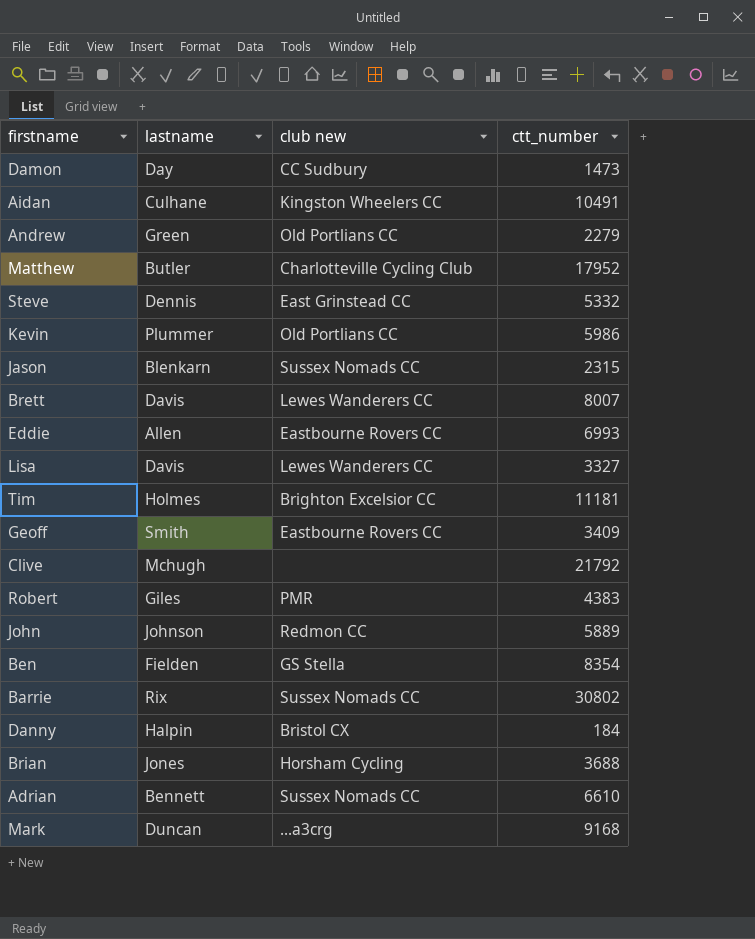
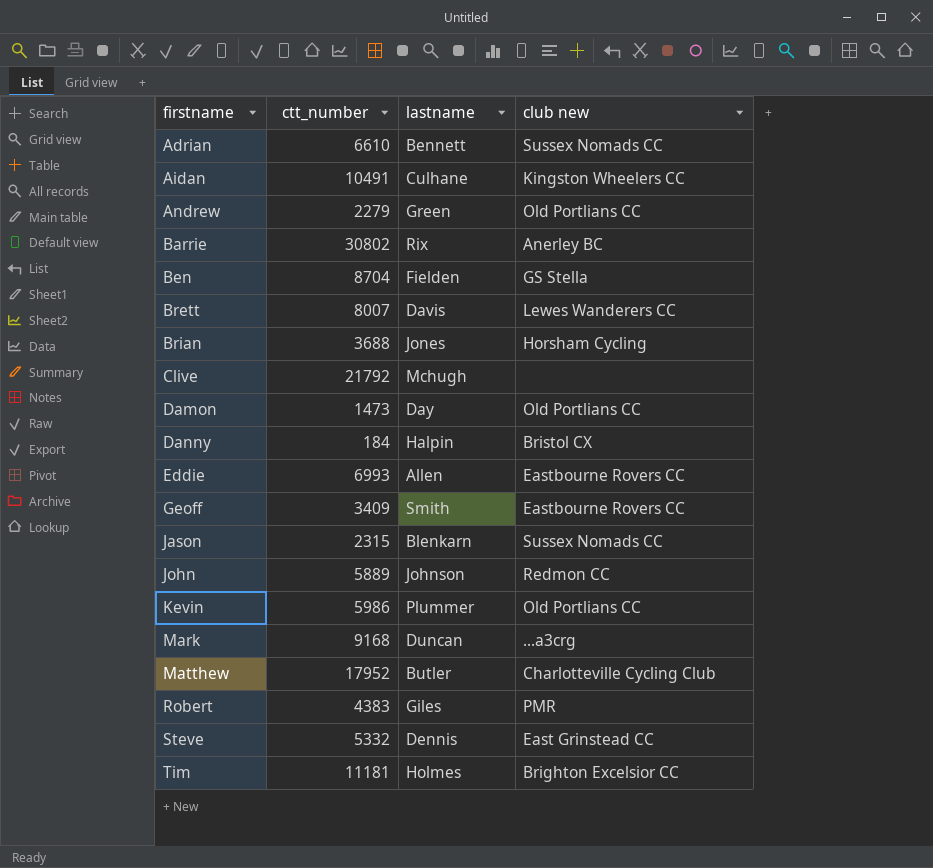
row order: none -> firstname ascending
column ctt_number | position: 4 -> 2
row Lisa: Davis | Lewes Wanderers CC | 3327 -> none
Barrie | club new: Sussex Nomads CC -> Anerley BC
Ben | ctt_number: 8354 -> 8704
Damon | club new: CC Sudbury -> Old Portlians CC

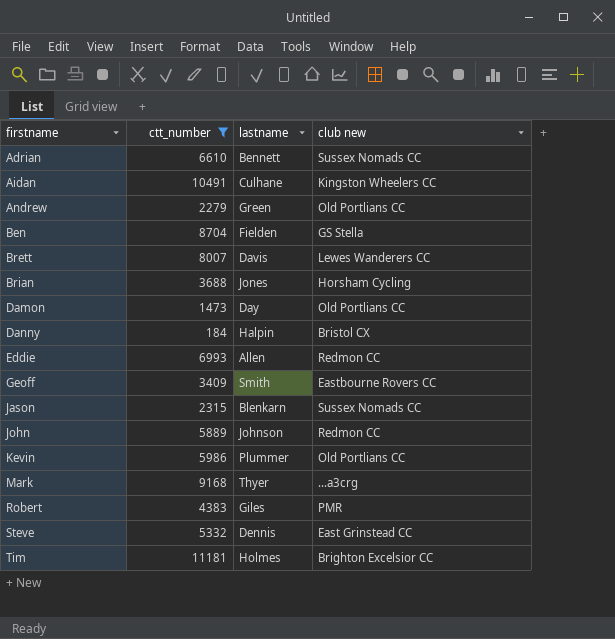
filter: none -> ctt_number <= 11181
Eddie | club new: Eastbourne Rovers CC -> Redmon CC
Mark | lastname: Duncan -> Thyer

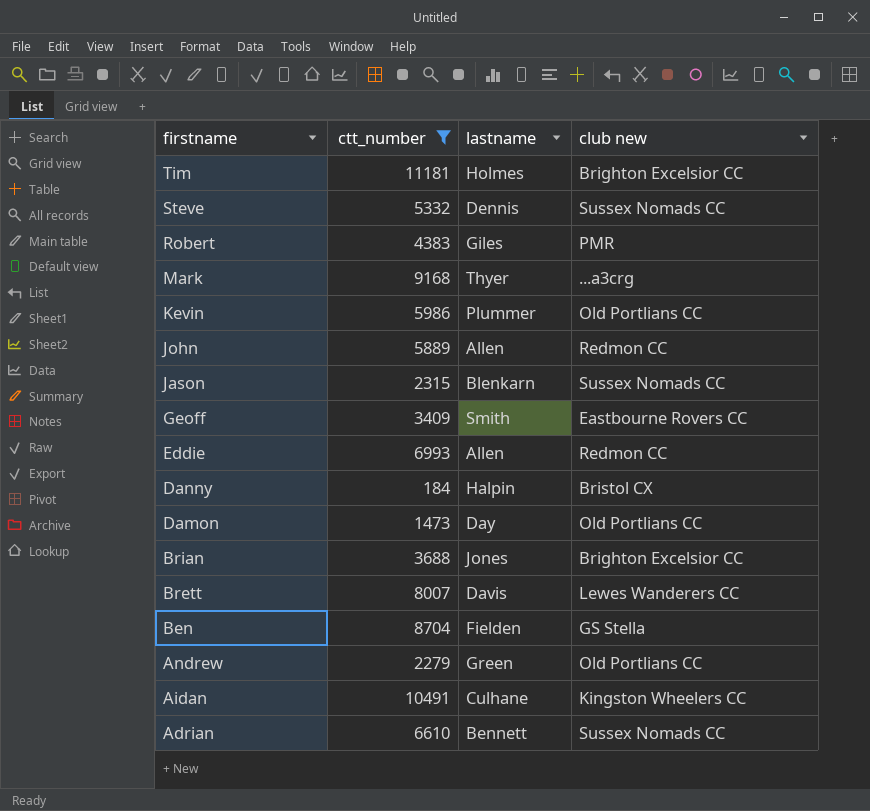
row order: firstname ascending -> firstname descending
Steve | club new: East Grinstead CC -> Sussex Nomads CC
John | lastname: Johnson -> Allen
Brian | club new: Horsham Cycling -> Brighton Excelsior CC

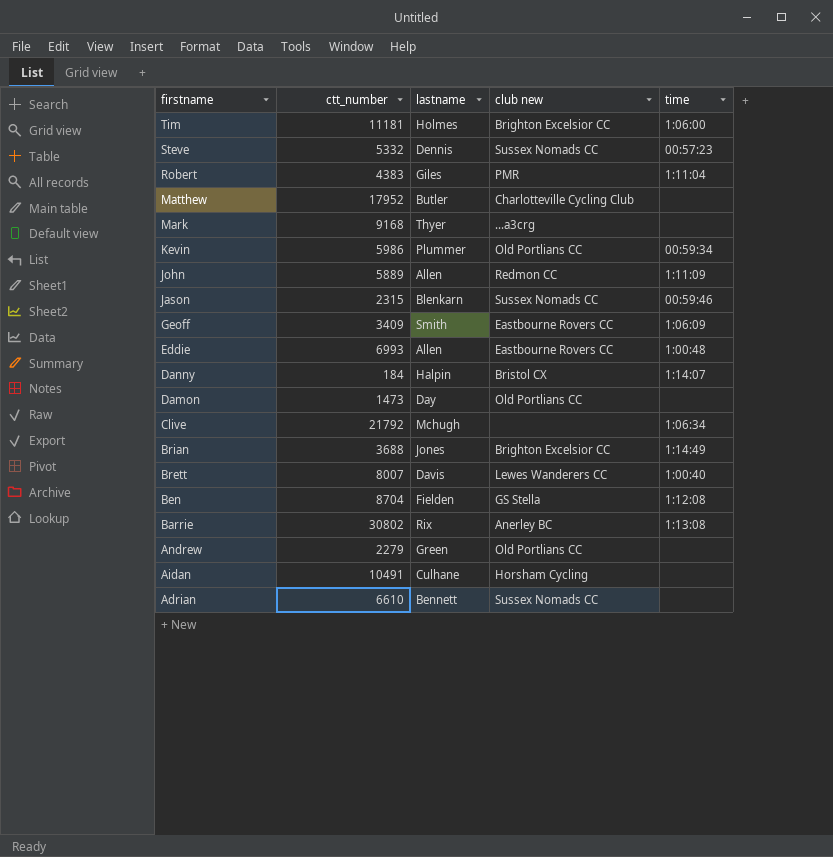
filter: ctt_number <= 11181 -> none
column time | position: none -> 5
Eddie | club new: Redmon CC -> Eastbourne Rovers CC
Aidan | club new: Kingston Wheelers CC -> Horsham Cycling

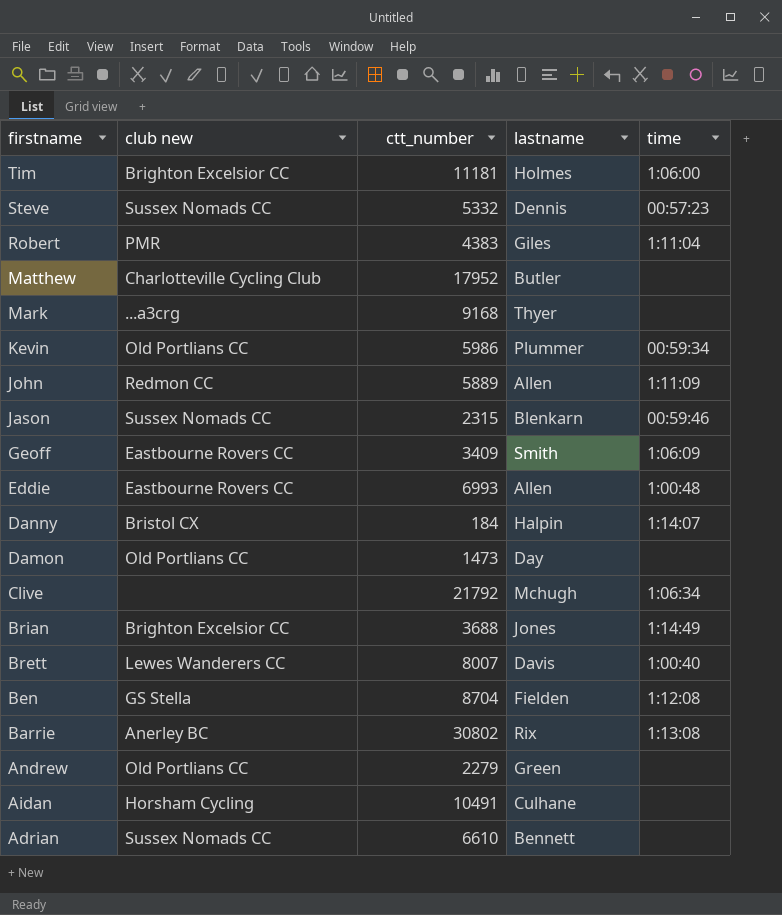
column club new | position: 4 -> 2

